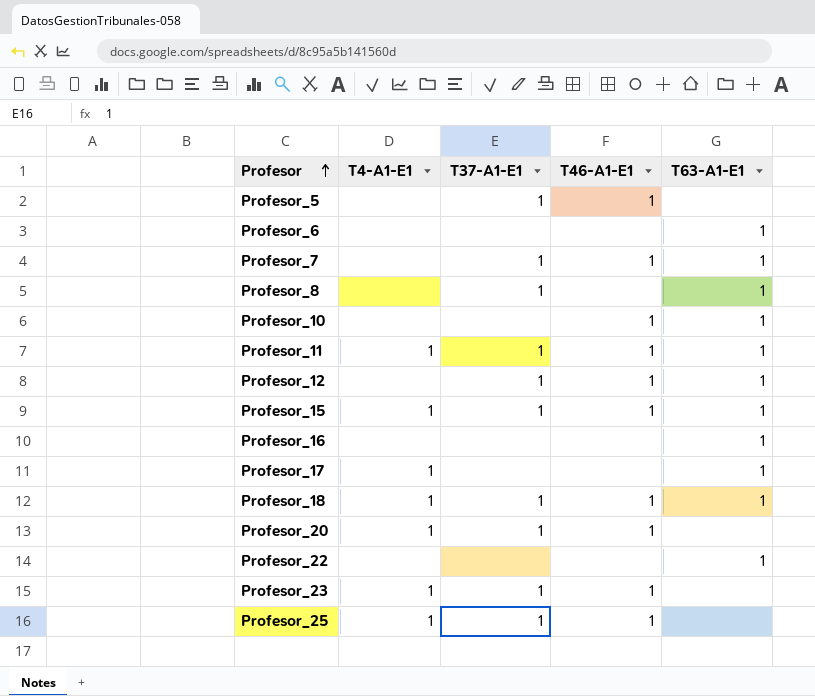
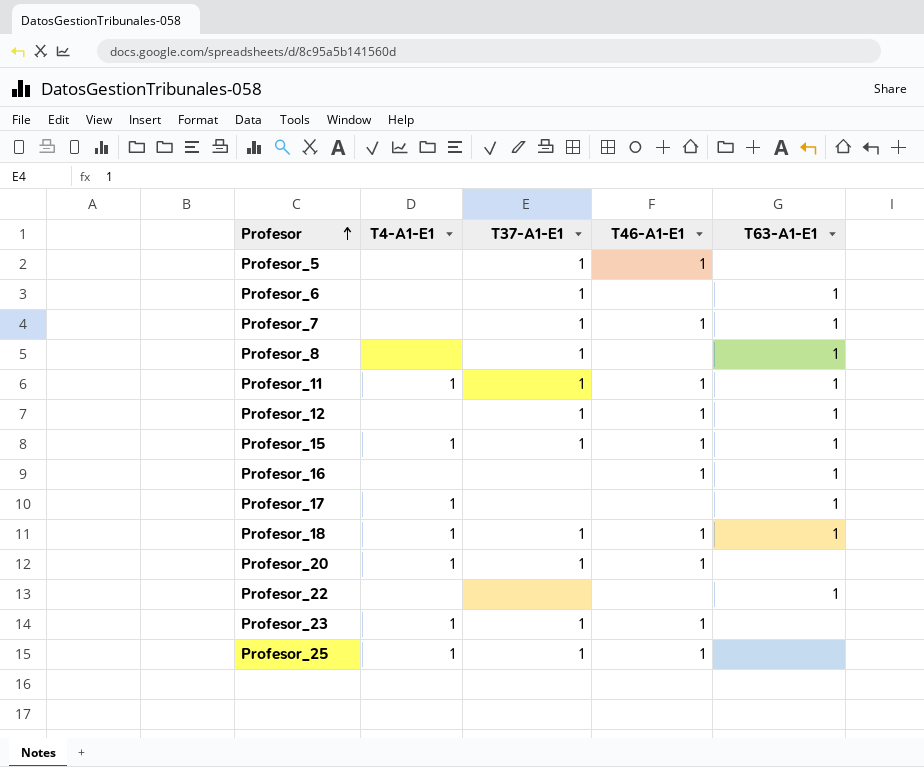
row Profesor_10: none | none | 1 | 1 -> none
Profesor_6 | T37-A1-E1: none -> 1
Profesor_16 | T46-A1-E1: none -> 1

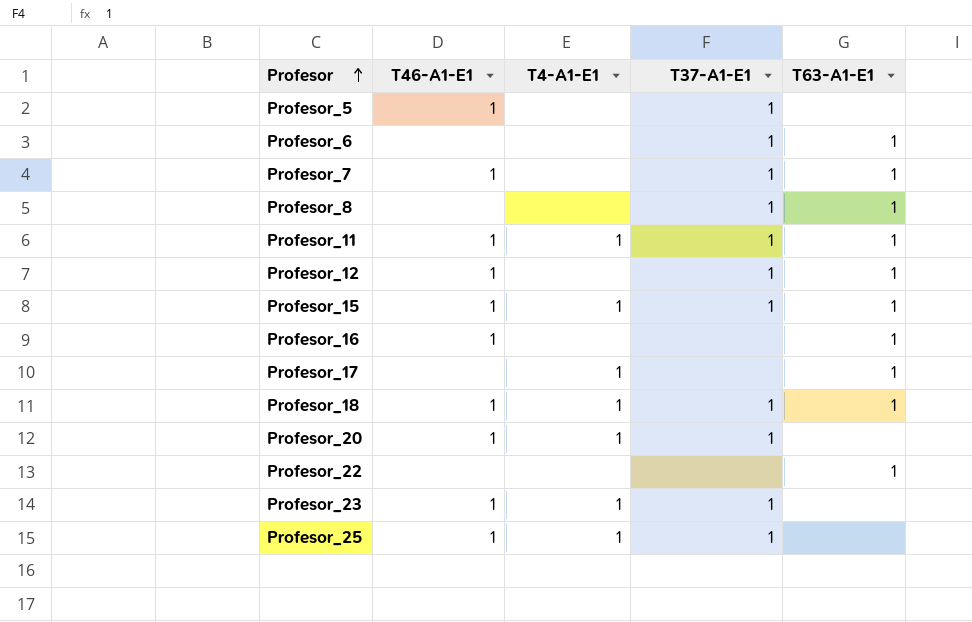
column T46-A1-E1 | position: 4 -> 2

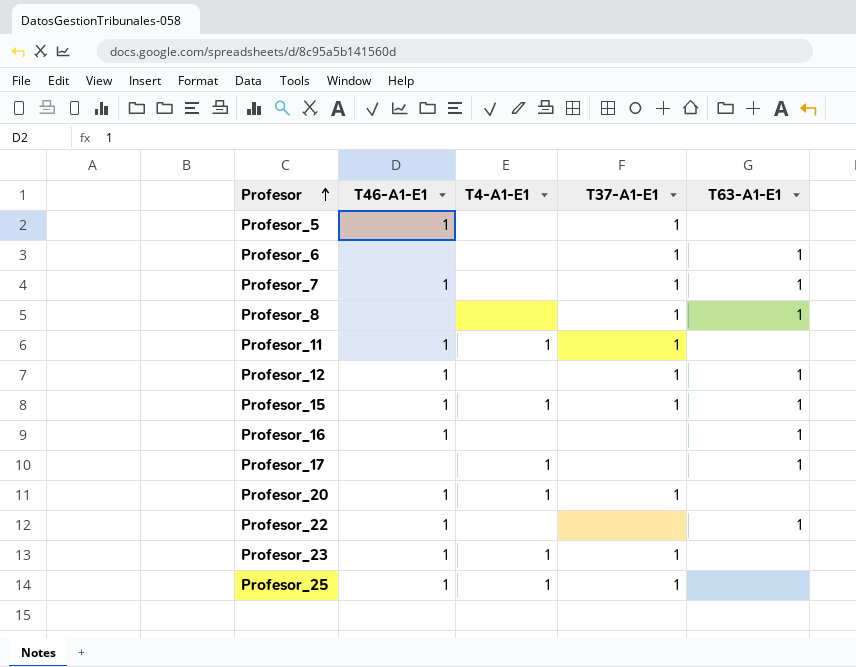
row Profesor_18: 1 | 1 | 1 | 1 -> none
Profesor_11 | T63-A1-E1: 1 -> none
Profesor_22 | T46-A1-E1: none -> 1

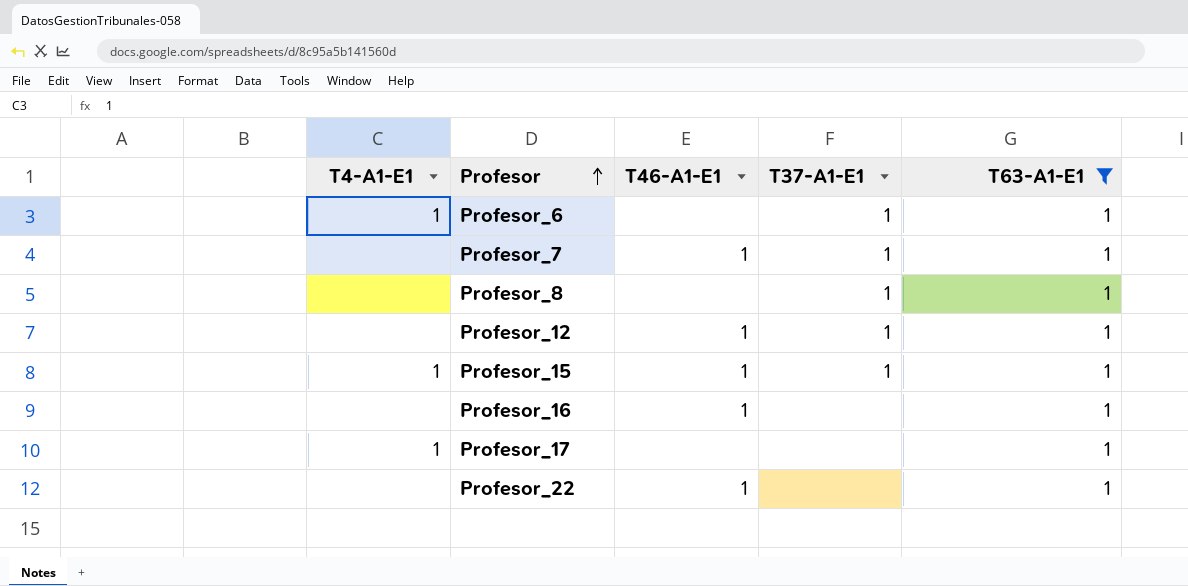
filter: none -> T63-A1-E1 = 1
column T4-A1-E1 | position: 3 -> 1
Profesor_6 | T4-A1-E1: none -> 1

